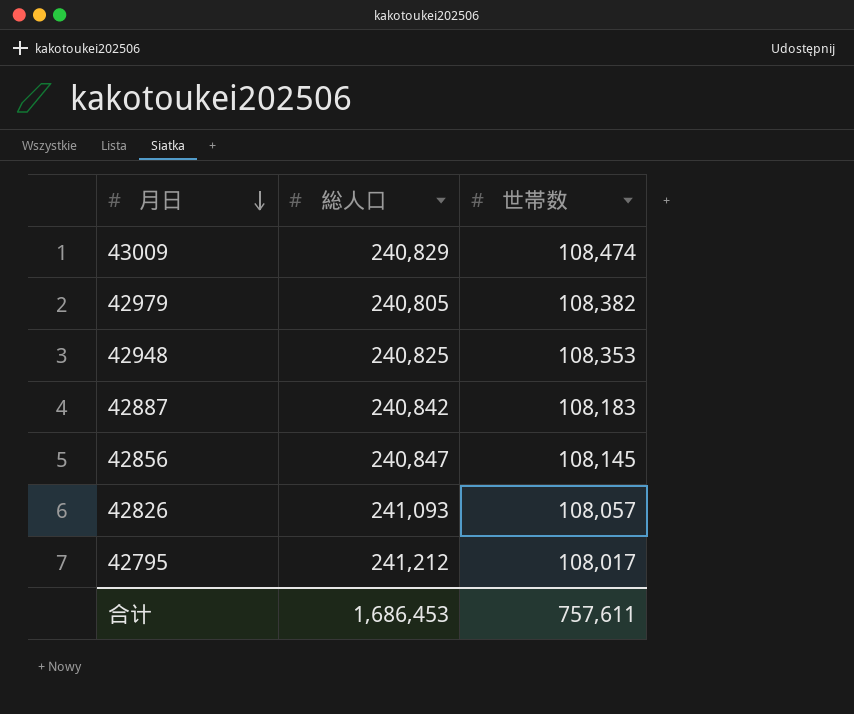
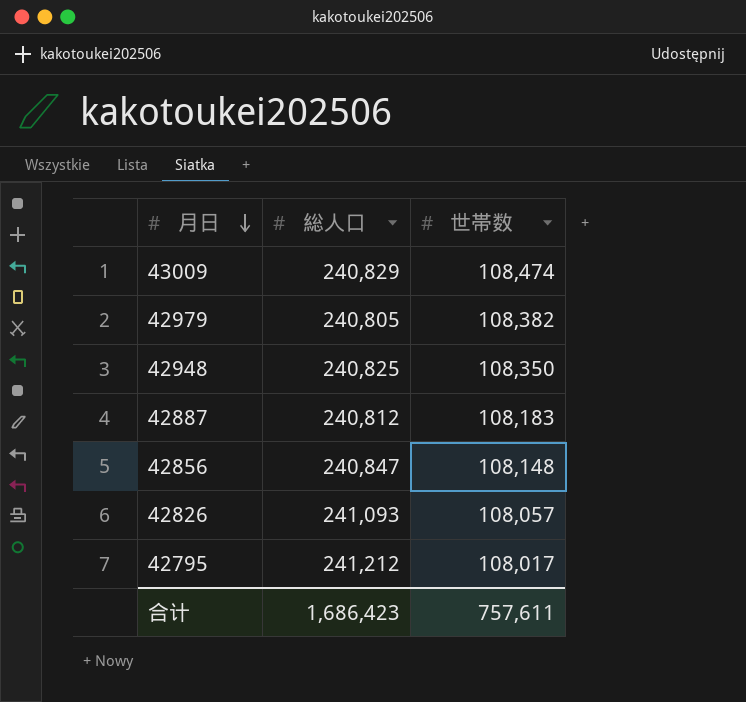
42948 | 世帯数: 108,353 -> 108,350
42887 | 総人口: 240,842 -> 240,812
42856 | 世帯数: 108,145 -> 108,148
合计 | 総人口: 1,686,453 -> 1,686,423

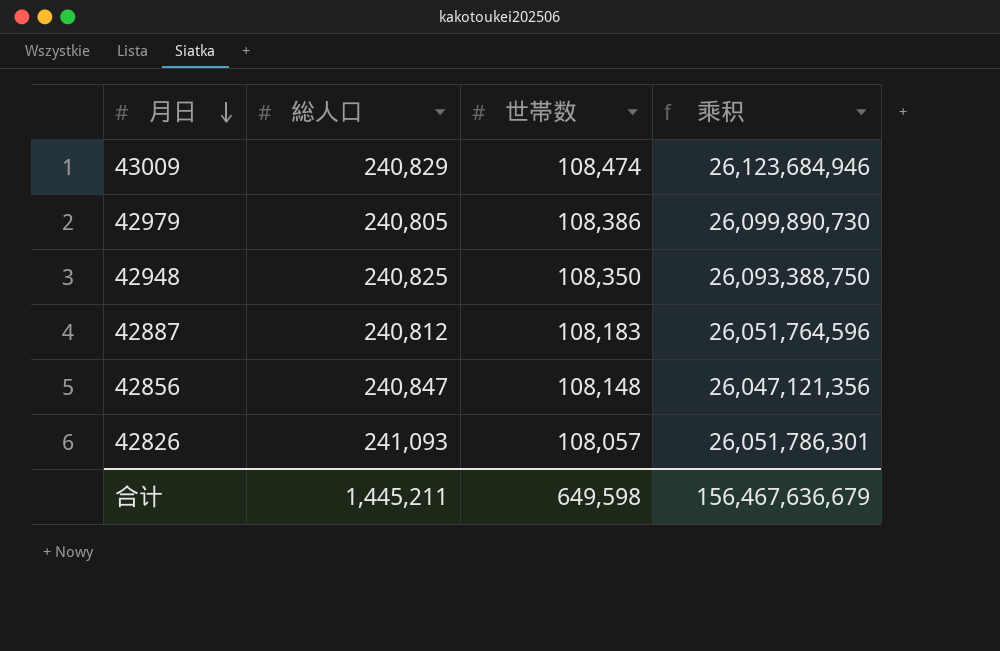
column 乘积 | formula: none -> [総人口] * [世帯数]
row 42795: 241,212 | 108,017 -> none
42979 | 世帯数: 108,382 -> 108,386
合计 | 総人口: 1,686,423 -> 1,445,211
合计 | 世帯数: 757,611 -> 649,598

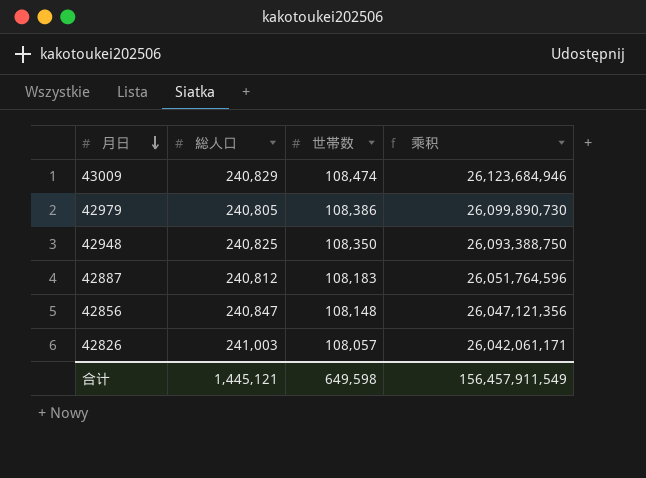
42826 | 総人口: 241,093 -> 241,003
42826 | 乘积: 26,051,786,301 -> 26,042,061,171
合计 | 総人口: 1,445,211 -> 1,445,121
合计 | 乘积: 156,467,636,679 -> 156,457,911,549

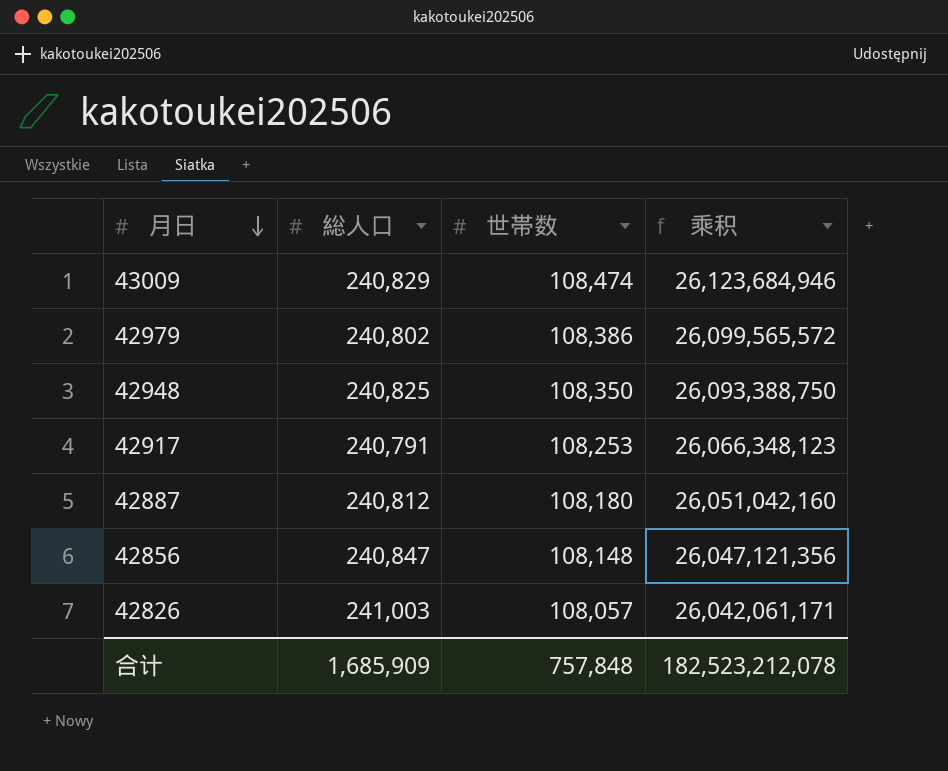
42979 | 総人口: 240,805 -> 240,802
42979 | 乘积: 26,099,890,730 -> 26,099,565,572
row 42917: none -> 240,791 | 108,253 | 26,066,348,123
42887 | 世帯数: 108,183 -> 108,180
42887 | 乘积: 26,051,764,596 -> 26,051,042,160
合计 | 総人口: 1,445,121 -> 1,685,909
合计 | 世帯数: 649,598 -> 757,848
合计 | 乘积: 156,457,911,549 -> 182,523,212,078

